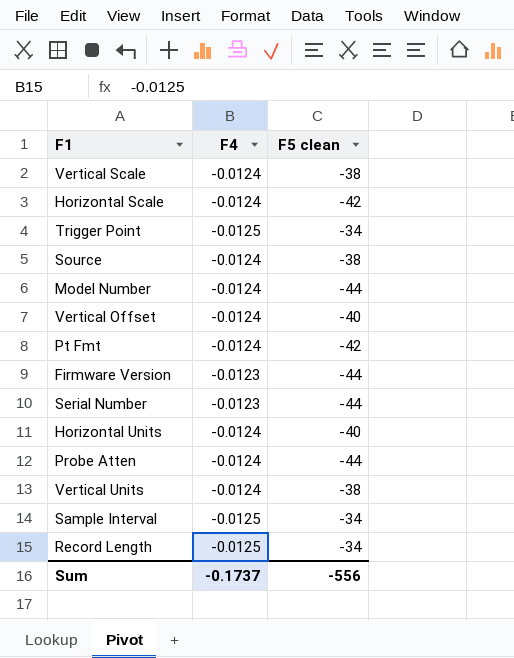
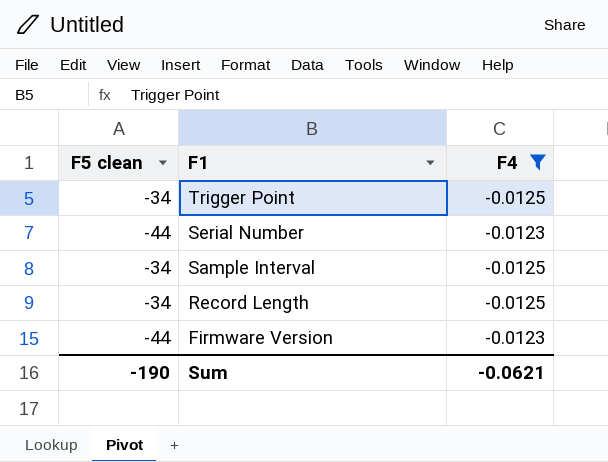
filter: none -> F4 != -0.0124
row order: none -> F1 descending
column F5 clean | position: 3 -> 1
Sum | F5 clean: -556 -> -190
Sum | F4: -0.1737 -> -0.0621

